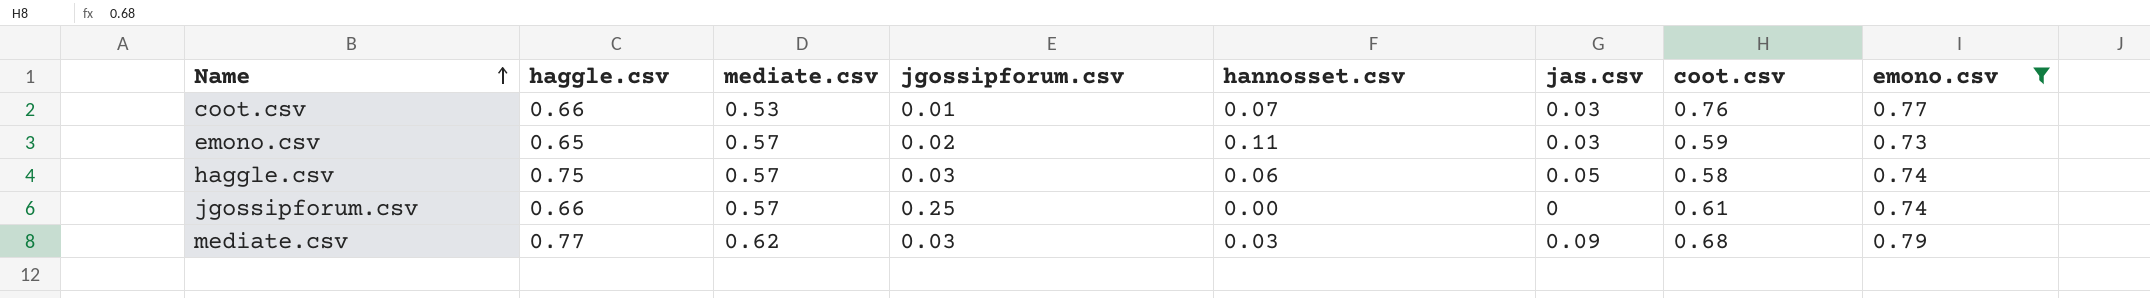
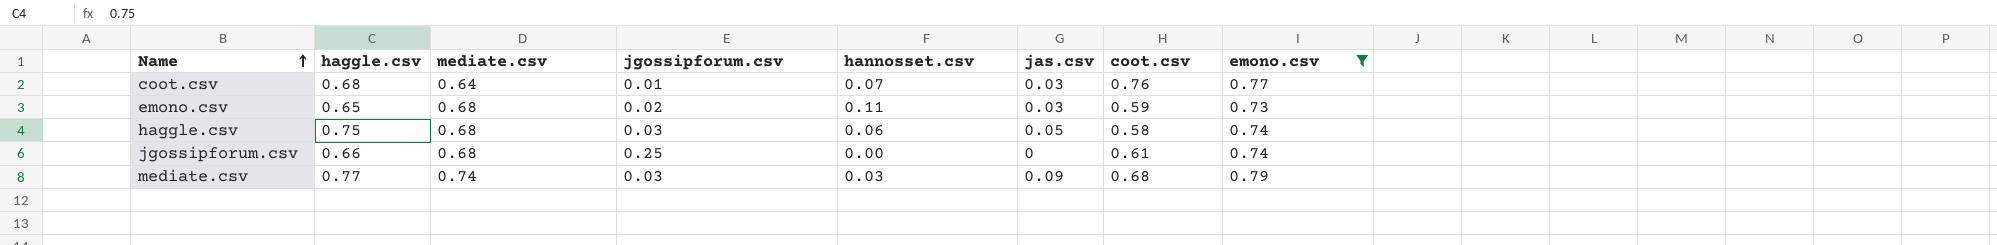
coot.csv | haggle.csv: 0.66 -> 0.68
coot.csv | mediate.csv: 0.53 -> 0.64
emono.csv | mediate.csv: 0.57 -> 0.68
haggle.csv | mediate.csv: 0.57 -> 0.68
jgossipforum.csv | mediate.csv: 0.57 -> 0.68
mediate.csv | mediate.csv: 0.62 -> 0.74

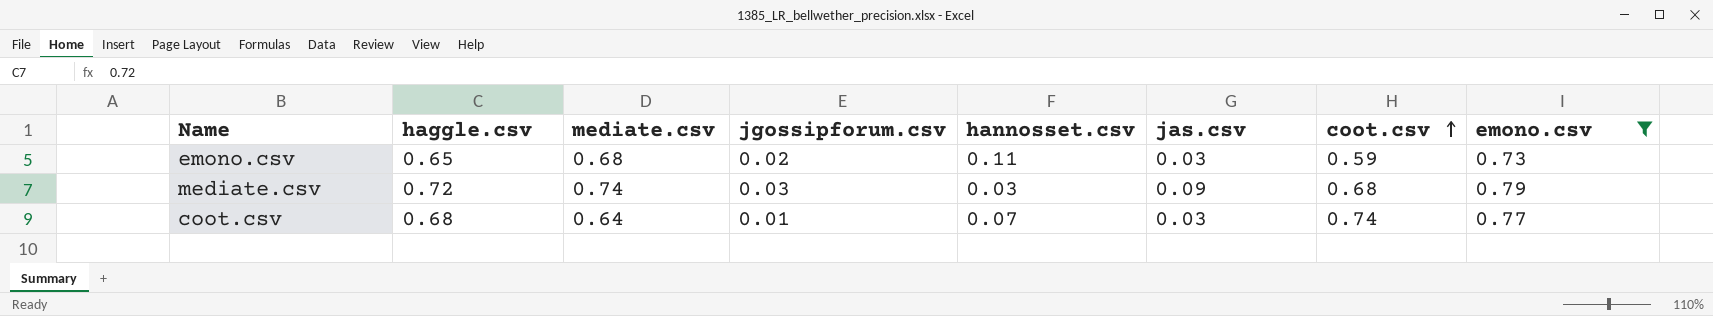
row order: Name ascending -> coot.csv ascending
row haggle.csv: 0.75 | 0.68 | 0.03 | 0.06 | 0.05 | 0.58 | 0.74 -> none
row jgossipforum.csv: 0.66 | 0.68 | 0.25 | 0.00 | 0 | 0.61 | 0.74 -> none
mediate.csv | haggle.csv: 0.77 -> 0.72
coot.csv | coot.csv: 0.76 -> 0.74

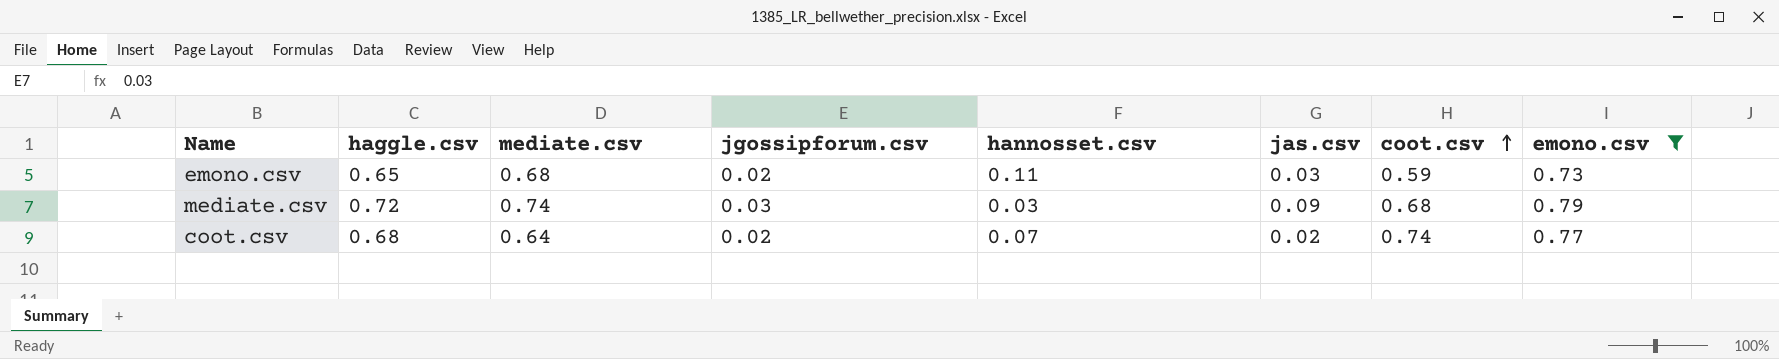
coot.csv | jgossipforum.csv: 0.01 -> 0.02
coot.csv | jas.csv: 0.03 -> 0.02

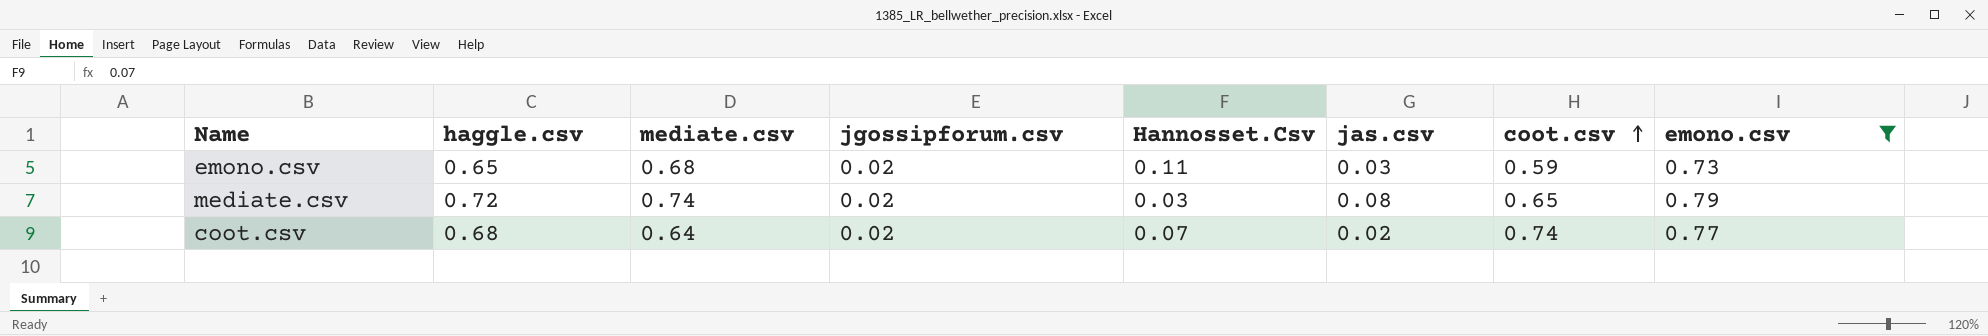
column name: hannosset.csv -> Hannosset.Csv
mediate.csv | jgossipforum.csv: 0.03 -> 0.02
mediate.csv | jas.csv: 0.09 -> 0.08
mediate.csv | coot.csv: 0.68 -> 0.65

